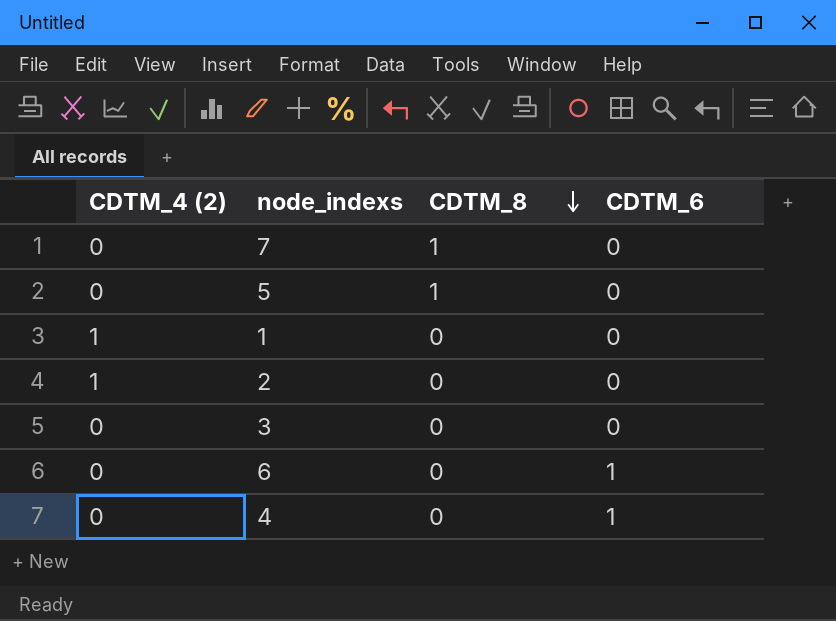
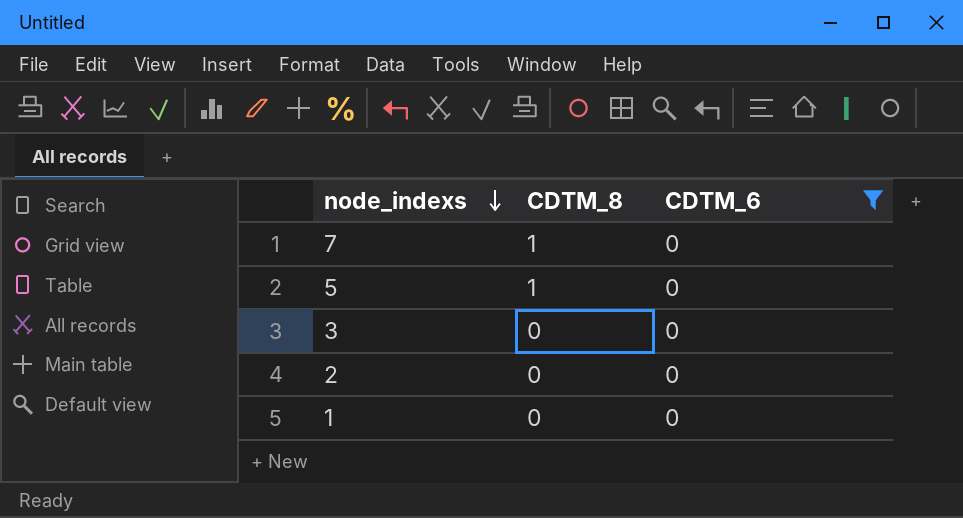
filter: none -> CDTM_6 = 0
row order: CDTM_8 descending -> node_indexs descending
column CDTM_4 (2) | position: 1 -> none

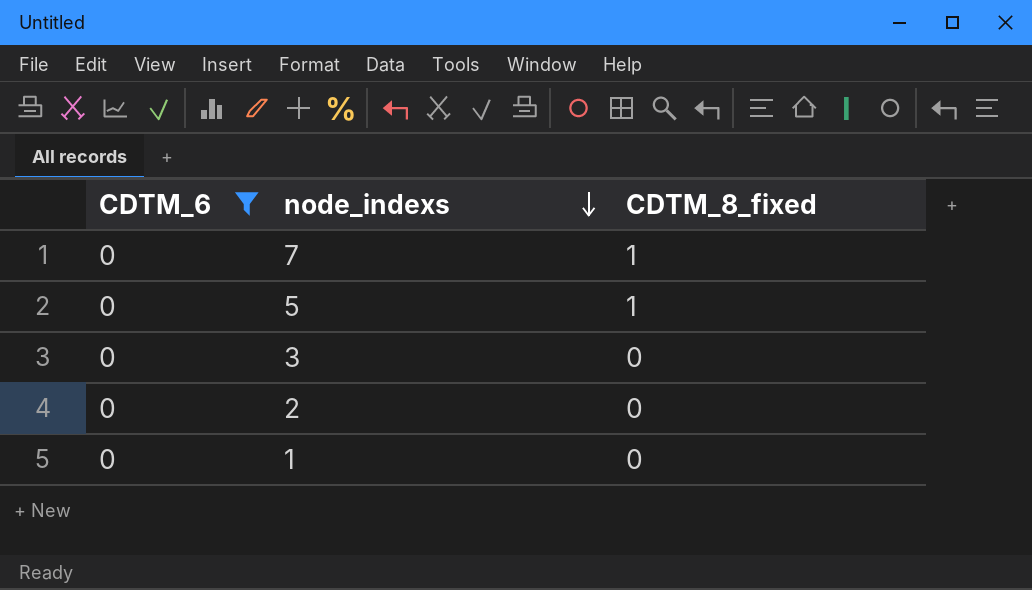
column CDTM_6 | position: 3 -> 1
column name: CDTM_8 -> CDTM_8_fixed

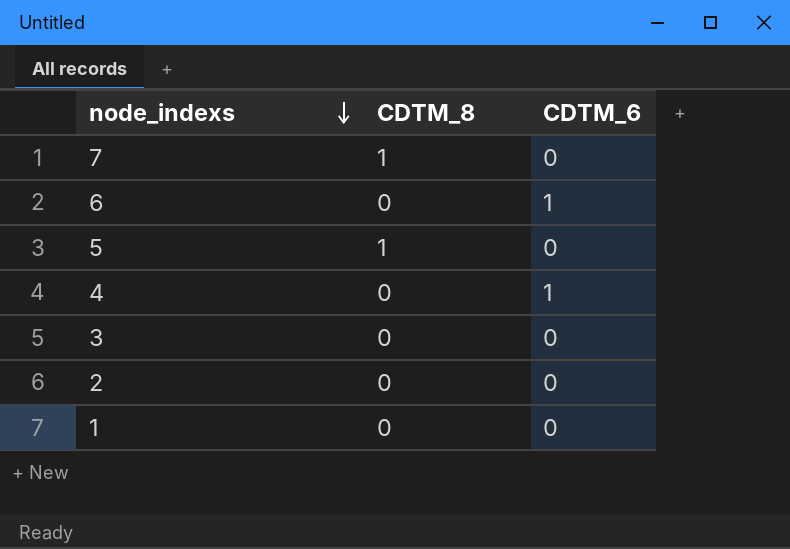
filter: CDTM_6 = 0 -> none
column name: CDTM_8_fixed -> CDTM_8
column CDTM_6 | position: 1 -> 3

